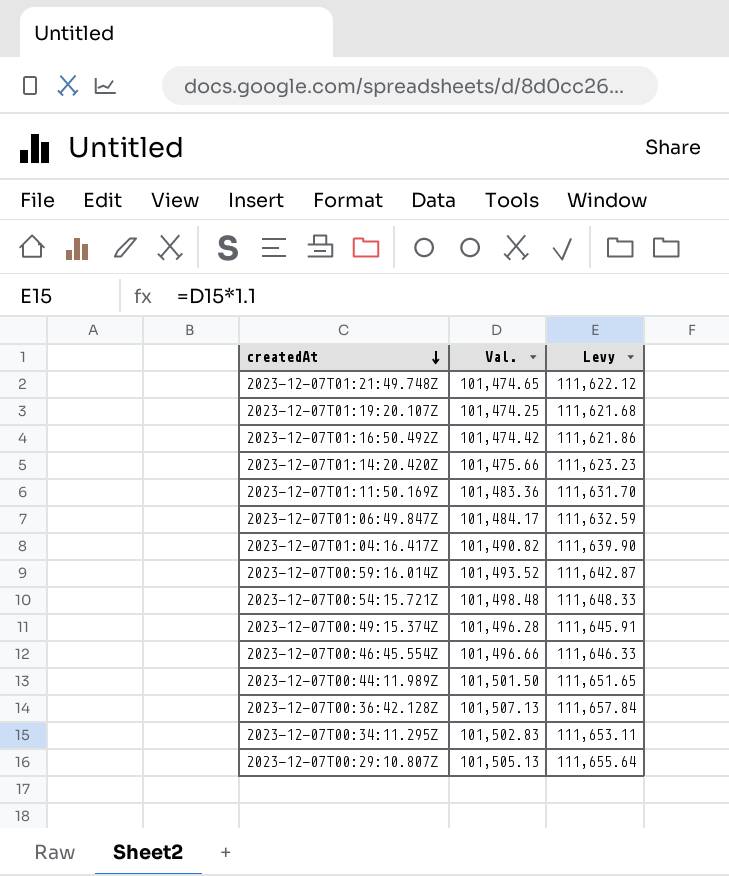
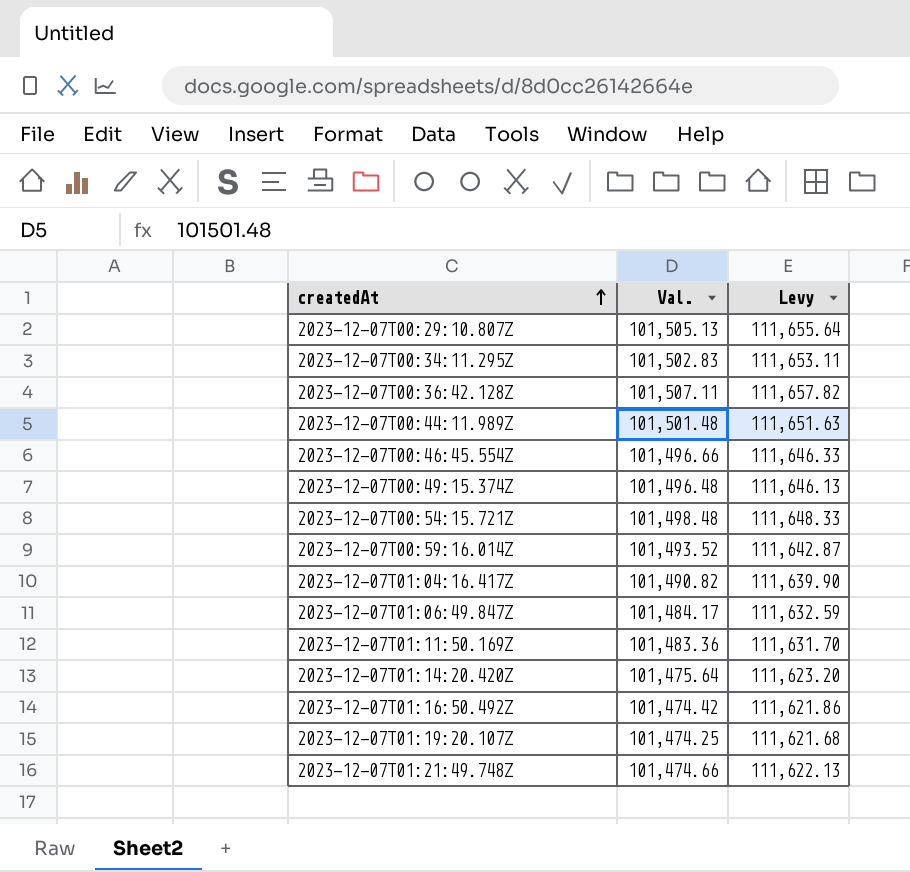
row order: createdAt descending -> createdAt ascending
2023-12-07T00:36:42.128Z | Val.: 101,507.13 -> 101,507.11
2023-12-07T00:36:42.128Z | Levy: 111,657.84 -> 111,657.82
2023-12-07T00:44:11.989Z | Val.: 101,501.50 -> 101,501.48
2023-12-07T00:44:11.989Z | Levy: 111,651.65 -> 111,651.63
2023-12-07T00:49:15.374Z | Val.: 101,496.28 -> 101,496.48
2023-12-07T00:49:15.374Z | Levy: 111,645.91 -> 111,646.13
2023-12-07T01:14:20.420Z | Val.: 101,475.66 -> 101,475.64
2023-12-07T01:14:20.420Z | Levy: 111,623.23 -> 111,623.20
2023-12-07T01:21:49.748Z | Val.: 101,474.65 -> 101,474.66
2023-12-07T01:21:49.748Z | Levy: 111,622.12 -> 111,622.13

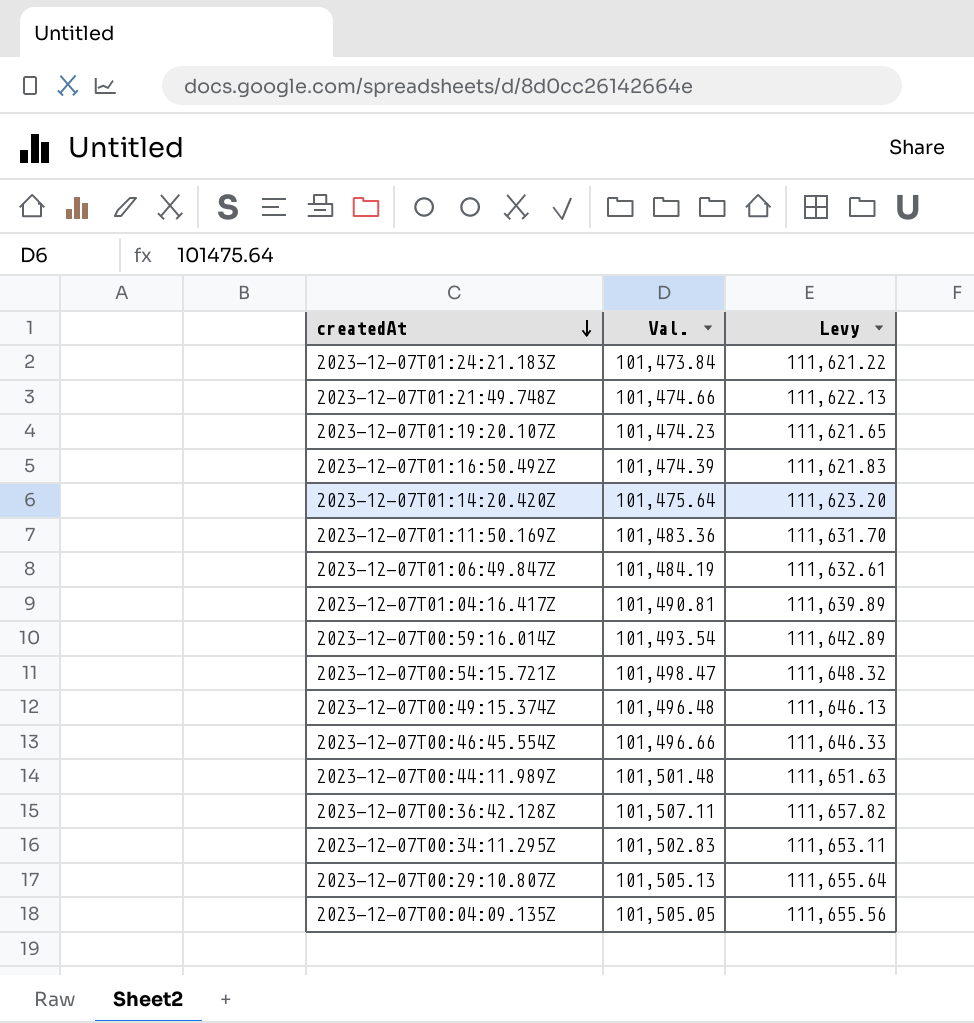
row order: createdAt ascending -> createdAt descending
row 2023-12-07T01:24:21.183Z: none -> 101,473.84 | 111,621.22
2023-12-07T01:19:20.107Z | Val.: 101,474.25 -> 101,474.23
2023-12-07T01:19:20.107Z | Levy: 111,621.68 -> 111,621.65
2023-12-07T01:16:50.492Z | Val.: 101,474.42 -> 101,474.39
2023-12-07T01:16:50.492Z | Levy: 111,621.86 -> 111,621.83
2023-12-07T01:06:49.847Z | Val.: 101,484.17 -> 101,484.19
2023-12-07T01:06:49.847Z | Levy: 111,632.59 -> 111,632.61
2023-12-07T01:04:16.417Z | Val.: 101,490.82 -> 101,490.81
2023-12-07T01:04:16.417Z | Levy: 111,639.90 -> 111,639.89
2023-12-07T00:59:16.014Z | Val.: 101,493.52 -> 101,493.54
2023-12-07T00:59:16.014Z | Levy: 111,642.87 -> 111,642.89
2023-12-07T00:54:15.721Z | Val.: 101,498.48 -> 101,498.47
2023-12-07T00:54:15.721Z | Levy: 111,648.33 -> 111,648.32
row 2023-12-07T00:04:09.135Z: none -> 101,505.05 | 111,655.56

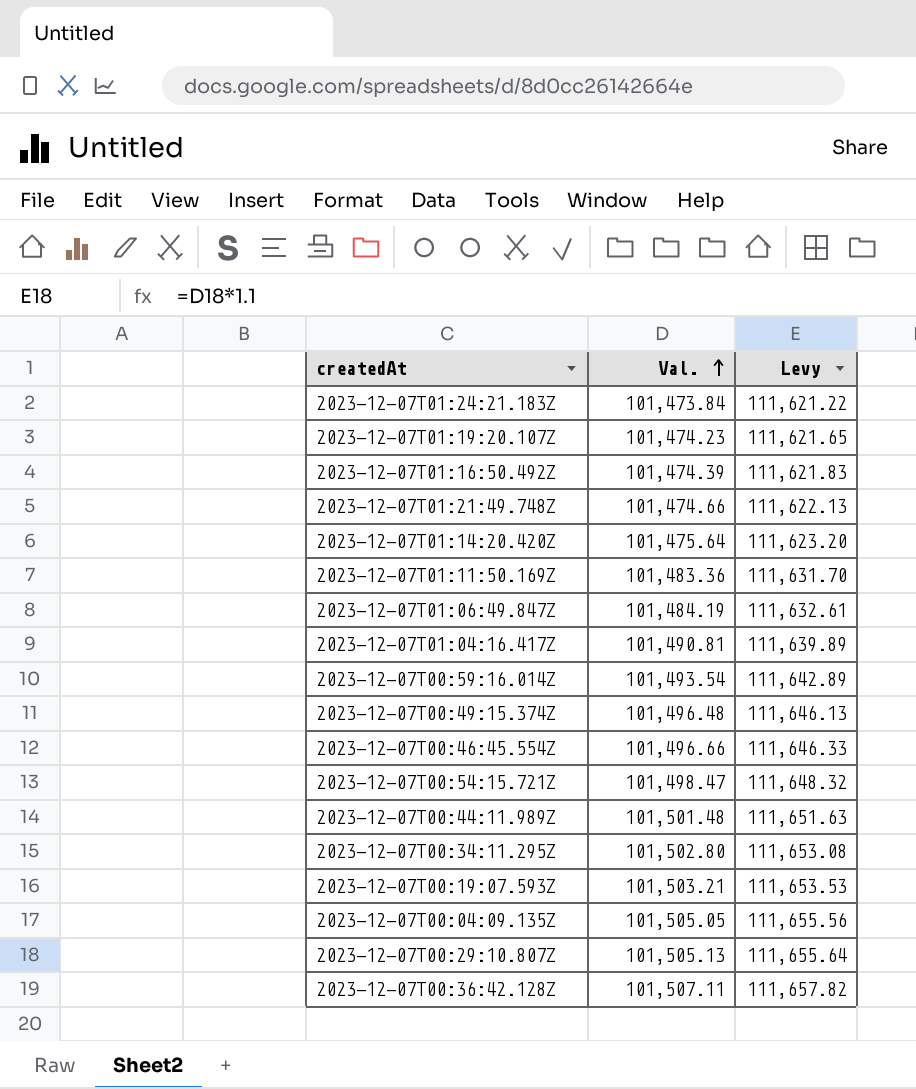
row order: createdAt descending -> Val. ascending
2023-12-07T00:34:11.295Z | Val.: 101,502.83 -> 101,502.80
2023-12-07T00:34:11.295Z | Levy: 111,653.11 -> 111,653.08
row 2023-12-07T00:19:07.593Z: none -> 101,503.21 | 111,653.53

